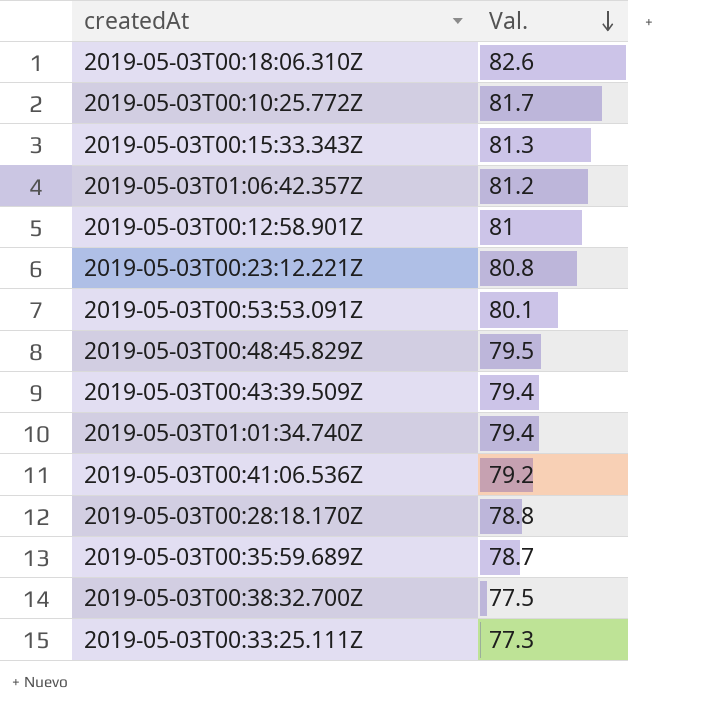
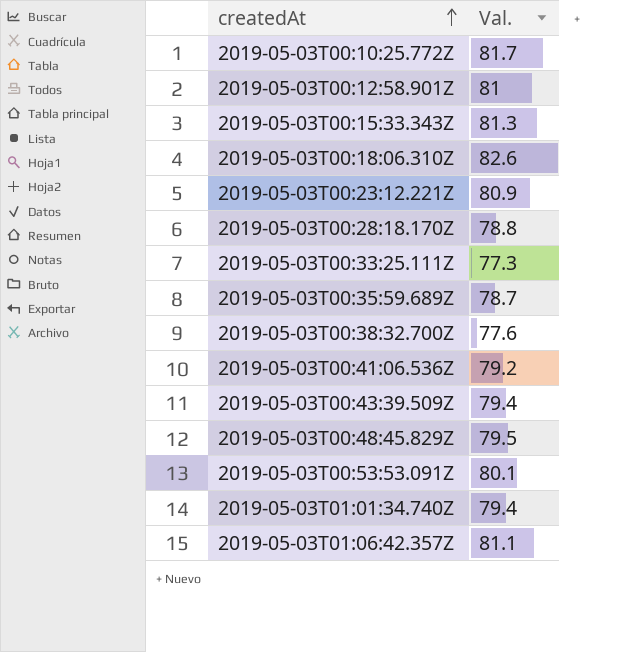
row order: Val. descending -> createdAt ascending
2019-05-03T00:23:12.221Z | Val.: 80.8 -> 80.9
2019-05-03T00:38:32.700Z | Val.: 77.5 -> 77.6
2019-05-03T01:06:42.357Z | Val.: 81.2 -> 81.1

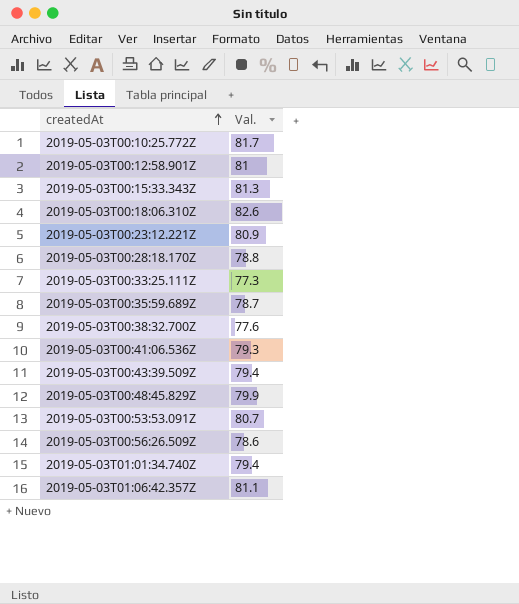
2019-05-03T00:41:06.536Z | Val.: 79.2 -> 79.3
2019-05-03T00:48:45.829Z | Val.: 79.5 -> 79.9
2019-05-03T00:53:53.091Z | Val.: 80.1 -> 80.7
row 2019-05-03T00:56:26.509Z: none -> 78.6

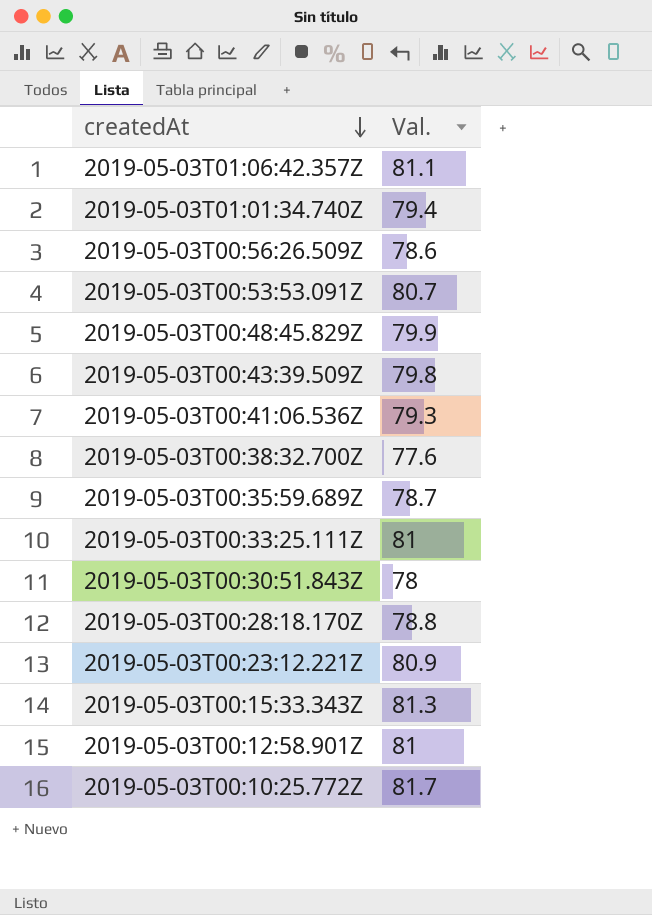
row order: createdAt ascending -> createdAt descending
row 2019-05-03T00:18:06.310Z: 82.6 -> none
2019-05-03T00:43:39.509Z | Val.: 79.4 -> 79.8
2019-05-03T00:33:25.111Z | Val.: 77.3 -> 81
row 2019-05-03T00:30:51.843Z: none -> 78

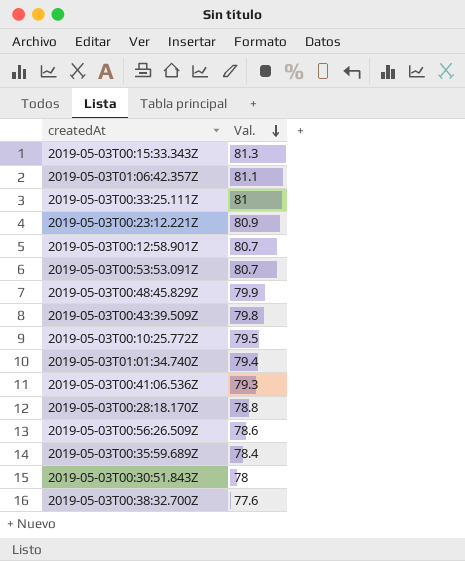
row order: createdAt descending -> Val. descending
2019-05-03T00:12:58.901Z | Val.: 81 -> 80.7
2019-05-03T00:10:25.772Z | Val.: 81.7 -> 79.5
2019-05-03T00:35:59.689Z | Val.: 78.7 -> 78.4

